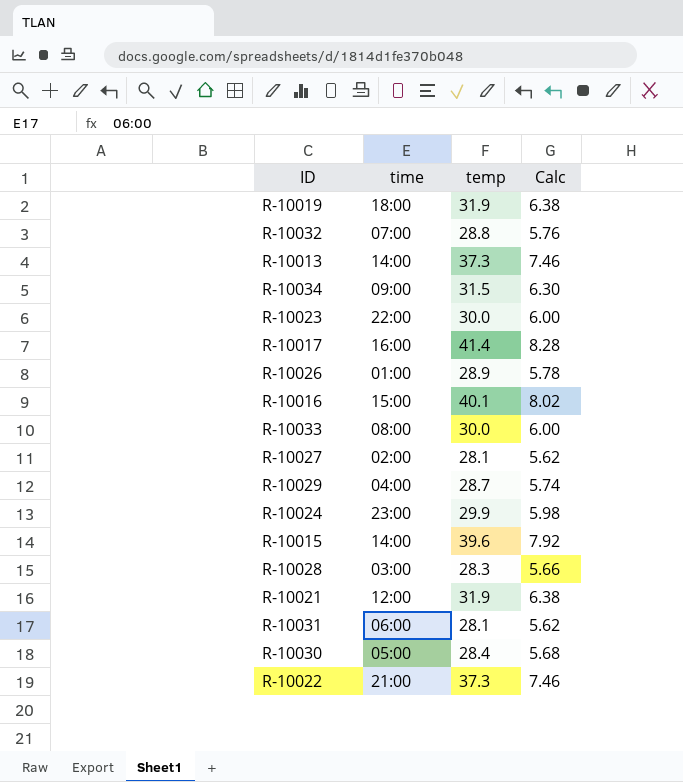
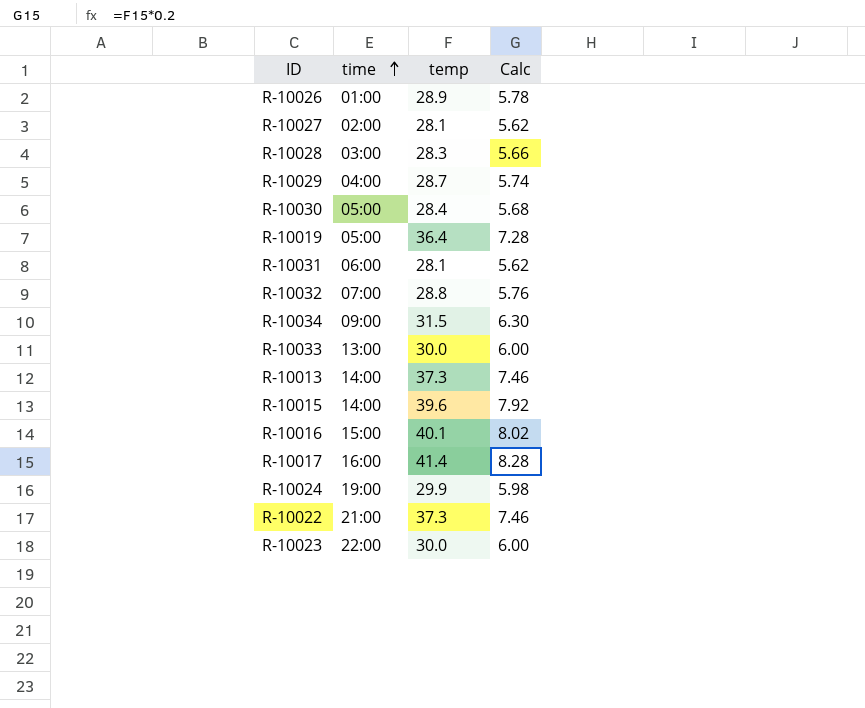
row order: none -> time ascending
row R-10021: 12:00 | 31.9 | 6.38 -> none
R-10019 | time: 18:00 -> 05:00
R-10019 | temp: 31.9 -> 36.4
R-10019 | Calc: 6.38 -> 7.28
R-10033 | time: 08:00 -> 13:00
R-10024 | time: 23:00 -> 19:00

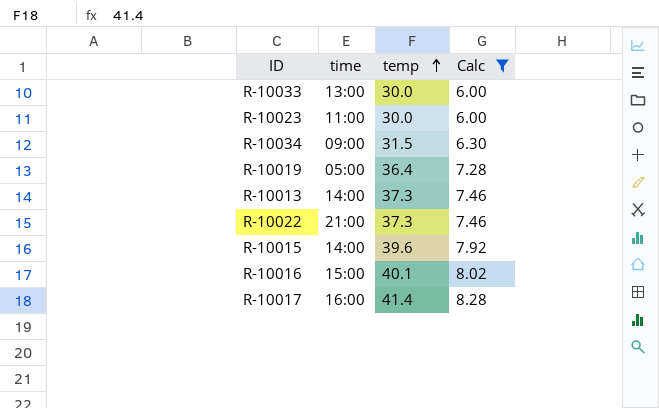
filter: none -> Calc >= 6.00
row order: time ascending -> temp ascending
R-10023 | time: 22:00 -> 11:00

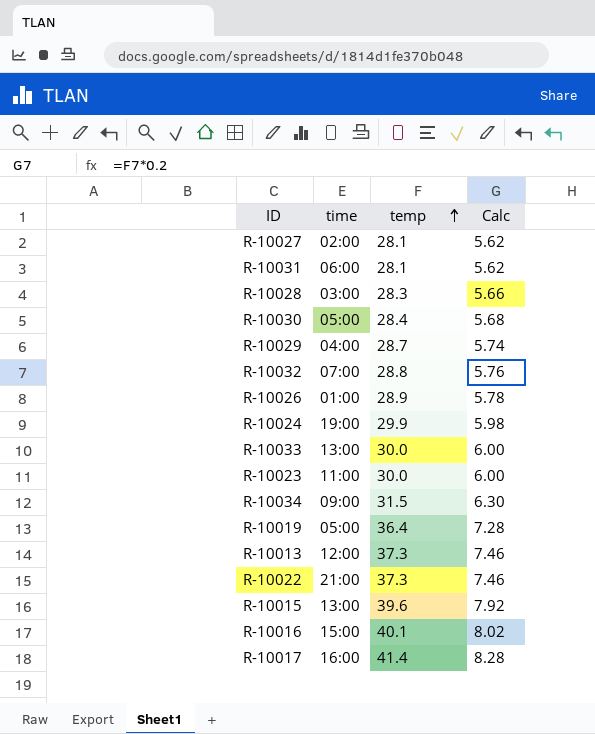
filter: Calc >= 6.00 -> none
R-10013 | time: 14:00 -> 12:00
R-10015 | time: 14:00 -> 13:00

